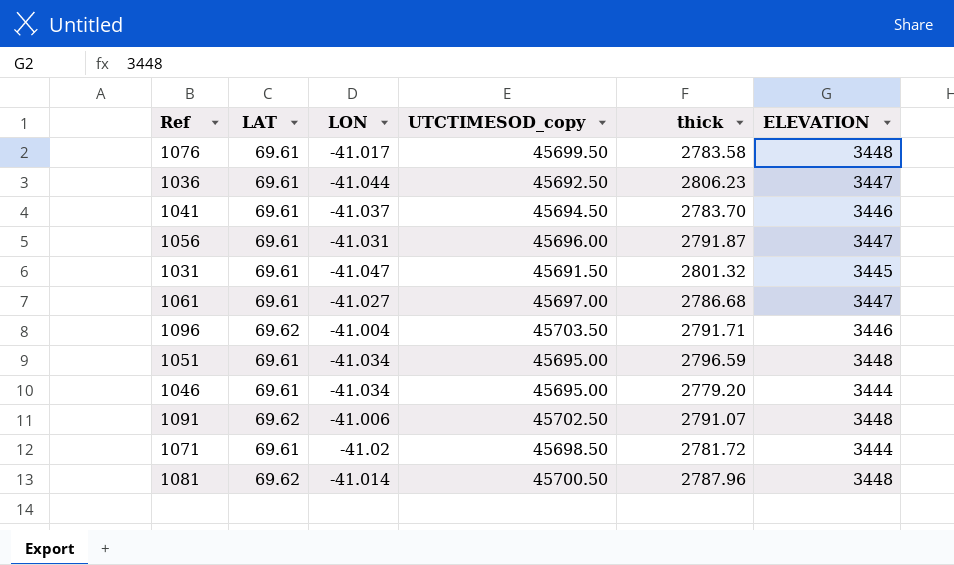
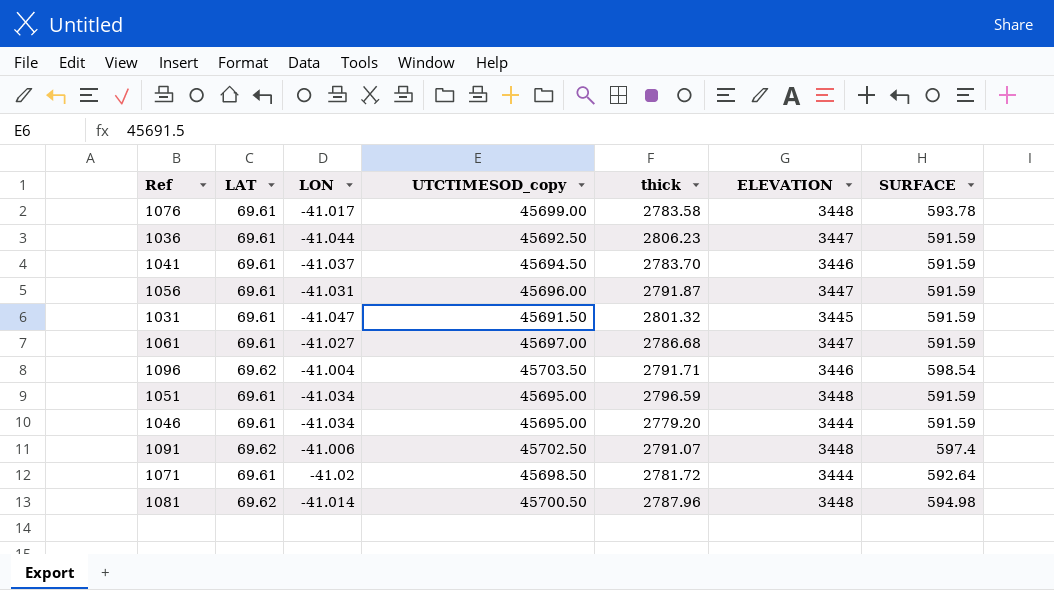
column SURFACE | position: none -> 7
1076 | UTCTIMESOD_copy: 45699.50 -> 45699.00

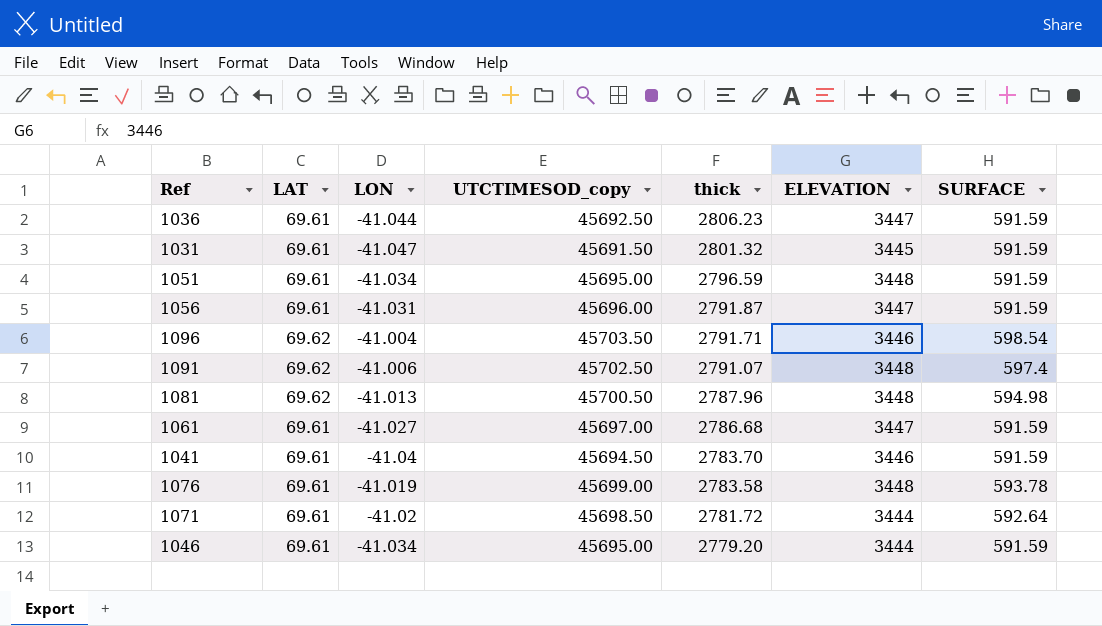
row order: none -> thick descending
1081 | LON: -41.014 -> -41.013
1041 | LON: -41.037 -> -41.04
1076 | LON: -41.017 -> -41.019

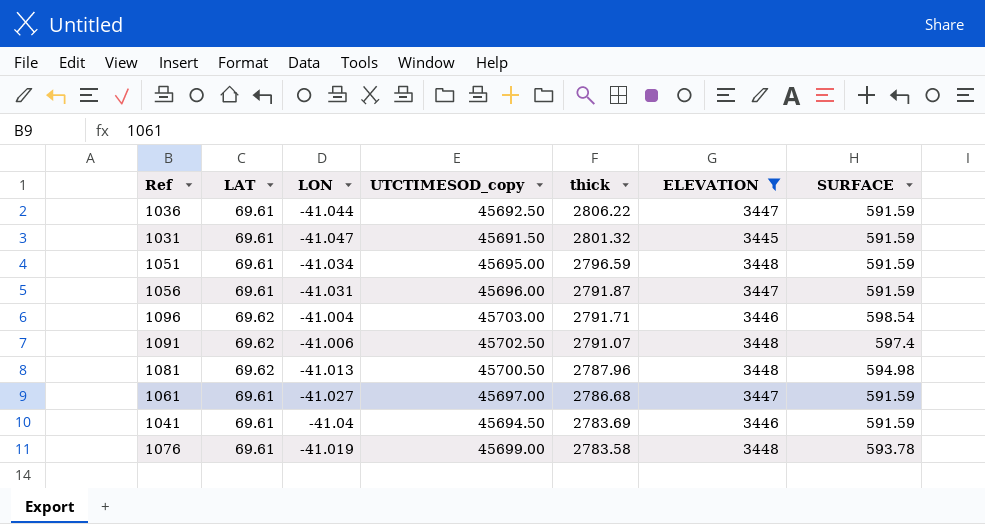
filter: none -> ELEVATION != 3444
1036 | thick: 2806.23 -> 2806.22
1096 | UTCTIMESOD_copy: 45703.50 -> 45703.00
1041 | thick: 2783.70 -> 2783.69

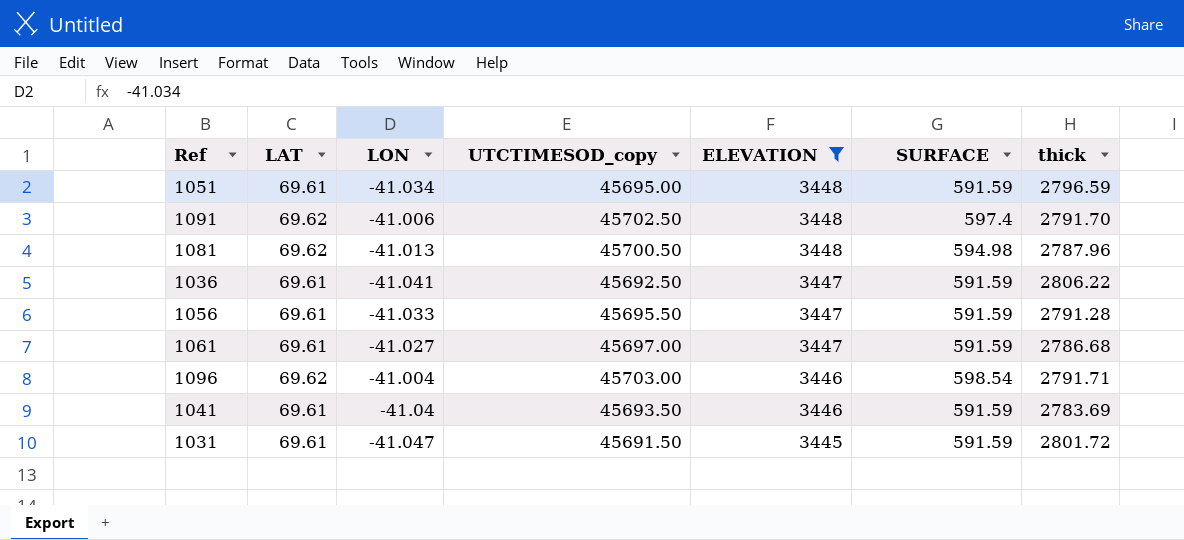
row order: thick descending -> ELEVATION descending
column thick | position: 5 -> 7
row 1076: 69.61 | -41.019 | 45699.00 | 2783.58 | 3448 | 593.78 -> none
1091 | thick: 2791.07 -> 2791.70
1036 | LON: -41.044 -> -41.041
1056 | LON: -41.031 -> -41.033
1056 | UTCTIMESOD_copy: 45696.00 -> 45695.50
1056 | thick: 2791.87 -> 2791.28
1041 | UTCTIMESOD_copy: 45694.50 -> 45693.50
1031 | thick: 2801.32 -> 2801.72

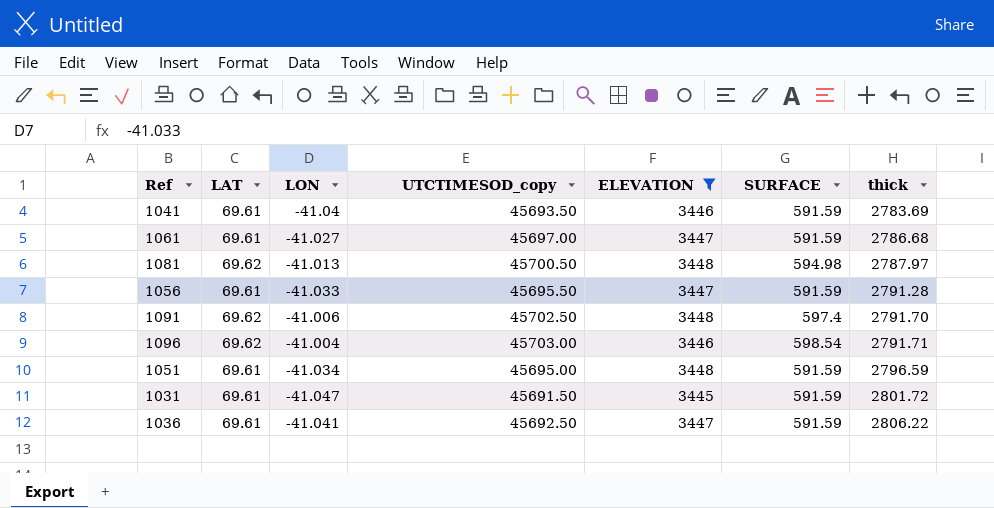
row order: ELEVATION descending -> thick ascending
1081 | thick: 2787.96 -> 2787.97

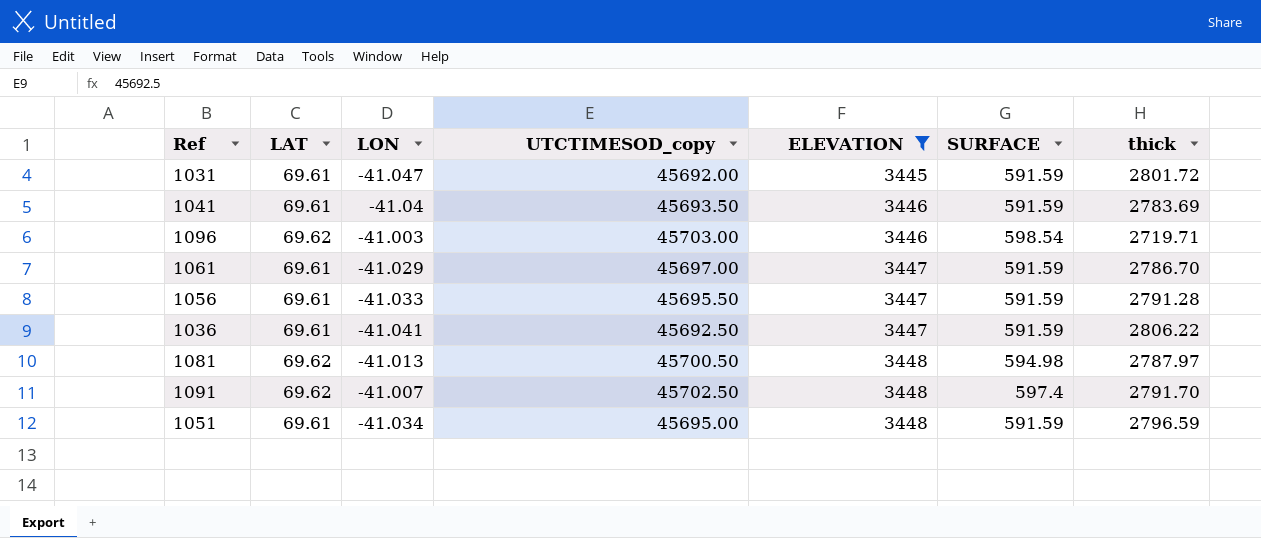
row order: thick ascending -> ELEVATION ascending
1031 | UTCTIMESOD_copy: 45691.50 -> 45692.00
1096 | LON: -41.004 -> -41.003
1096 | thick: 2791.71 -> 2719.71
1061 | LON: -41.027 -> -41.029
1061 | thick: 2786.68 -> 2786.70
1091 | LON: -41.006 -> -41.007

